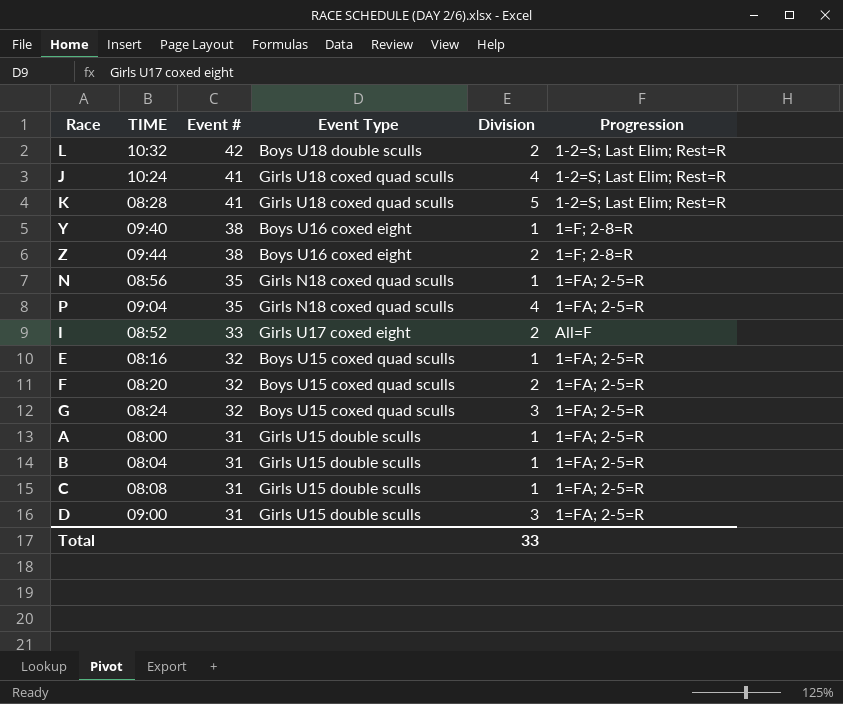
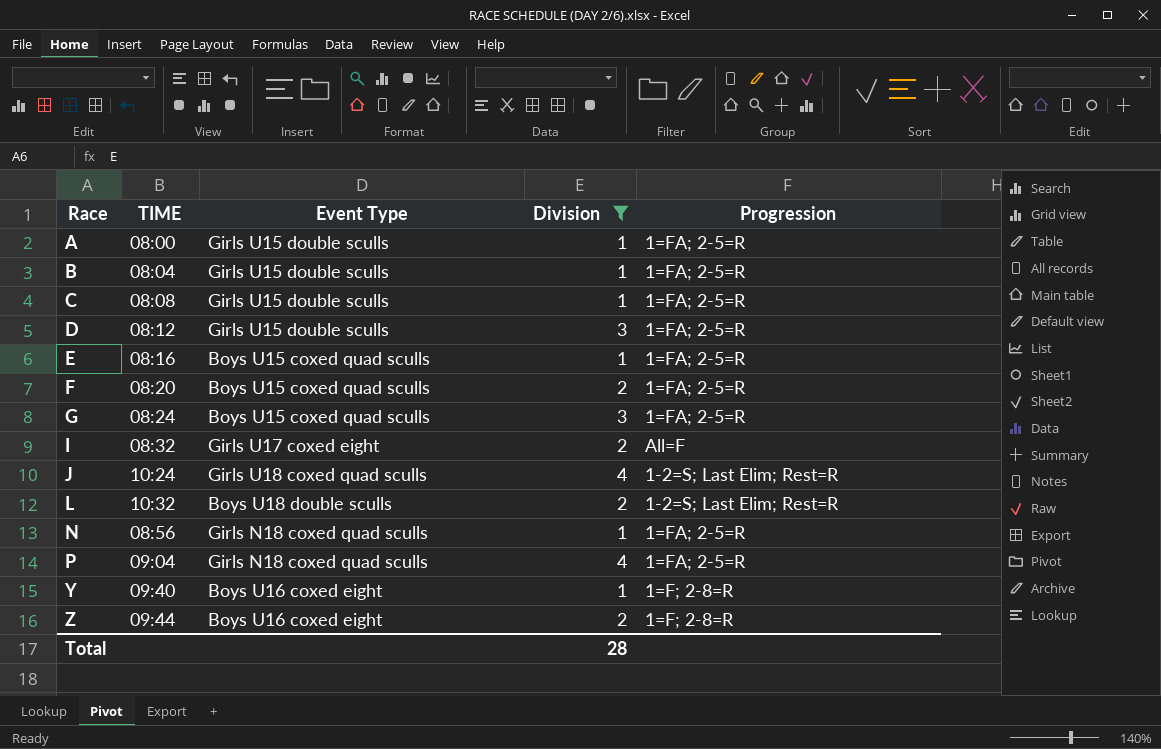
filter: none -> Division != 5
row order: Event # descending -> Race ascending
column Event # | position: 3 -> none
D | TIME: 09:00 -> 08:12
I | TIME: 08:52 -> 08:32
Total | Division: 33 -> 28

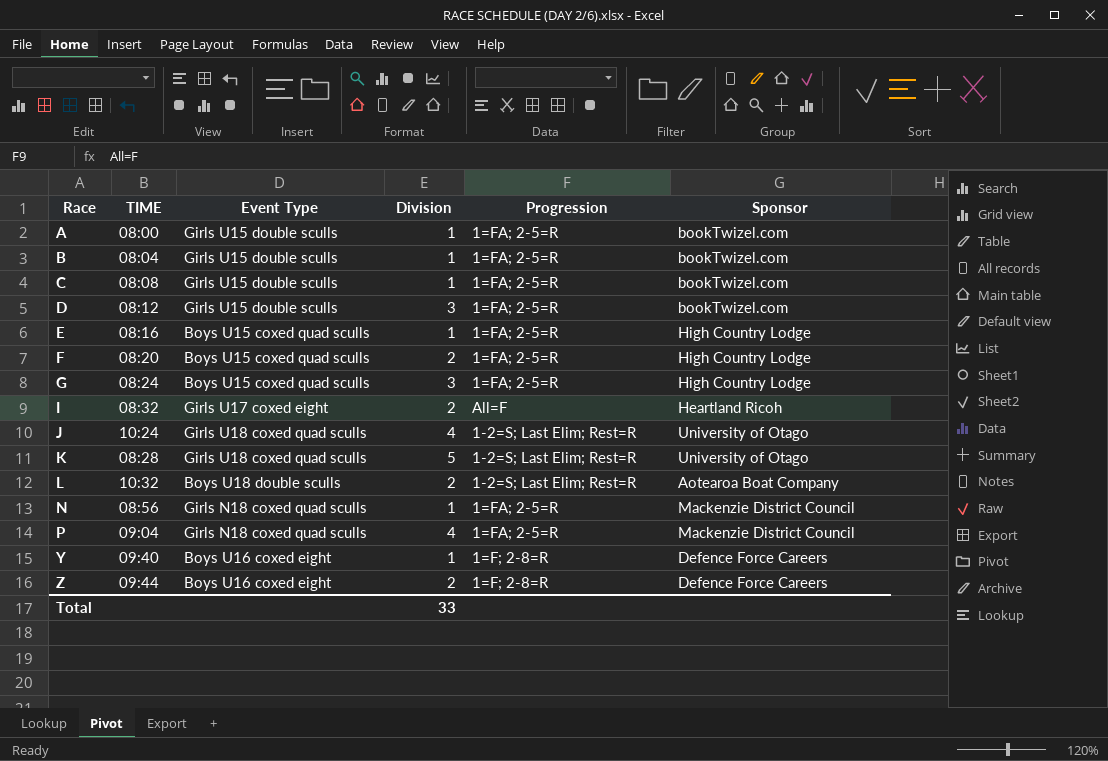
filter: Division != 5 -> none
column Sponsor | position: none -> 6
Total | Division: 28 -> 33

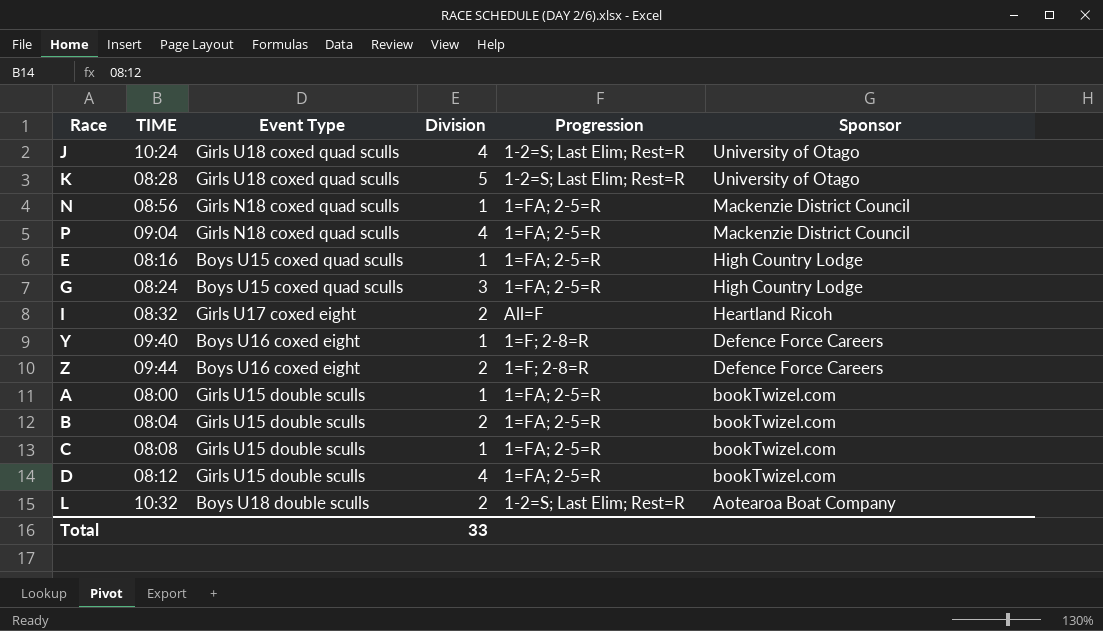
row order: Race ascending -> Sponsor descending
row F: 08:20 | Boys U15 coxed quad sculls | 2 | 1=FA; 2-5=R | High Country Lodge -> none
B | Division: 1 -> 2
D | Division: 3 -> 4

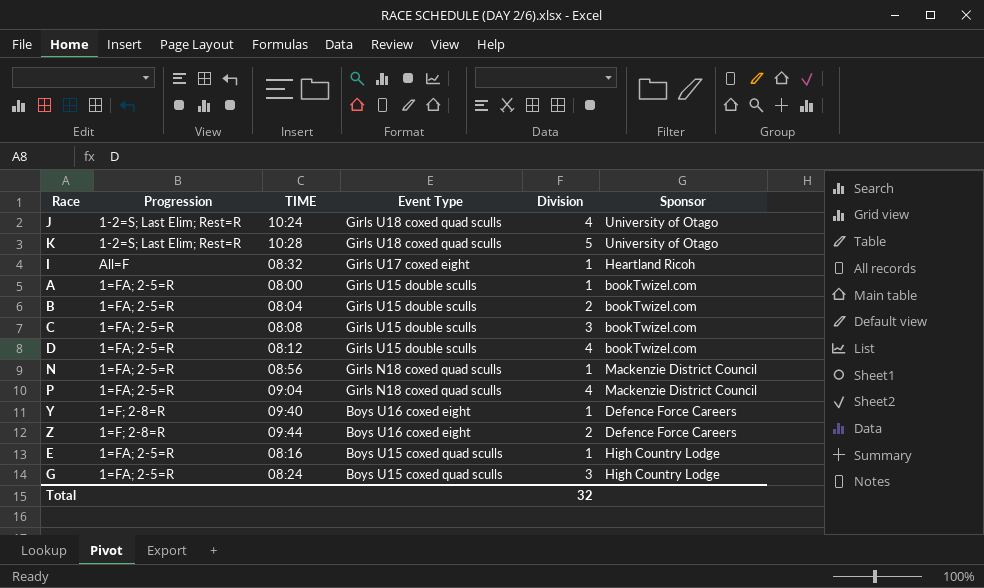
row order: Sponsor descending -> Event Type descending
column Progression | position: 5 -> 2
row L: 10:32 | Boys U18 double sculls | 2 | 1-2=S; Last Elim; Rest=R | Aotearoa Boat Company -> none
K | TIME: 08:28 -> 10:28
I | Division: 2 -> 1
C | Division: 1 -> 3
Total | Division: 33 -> 32

